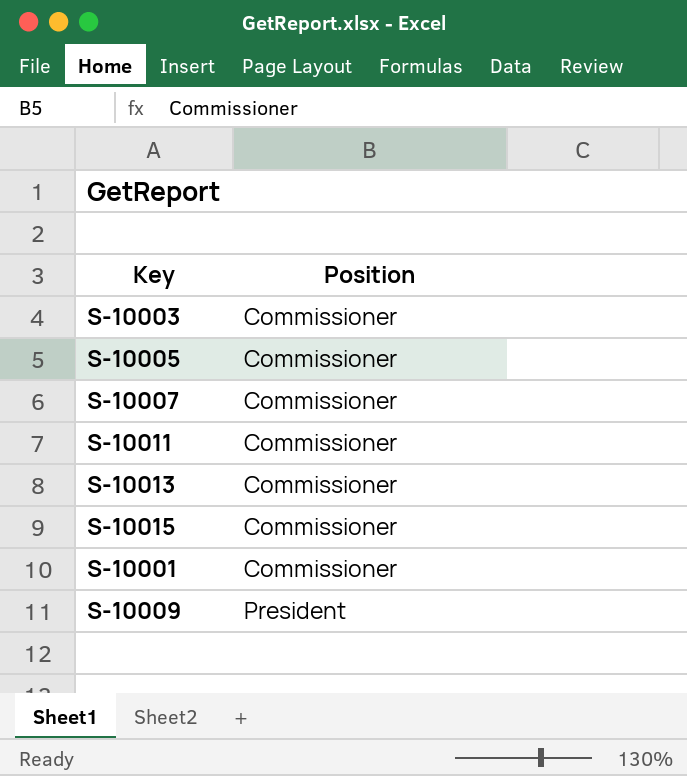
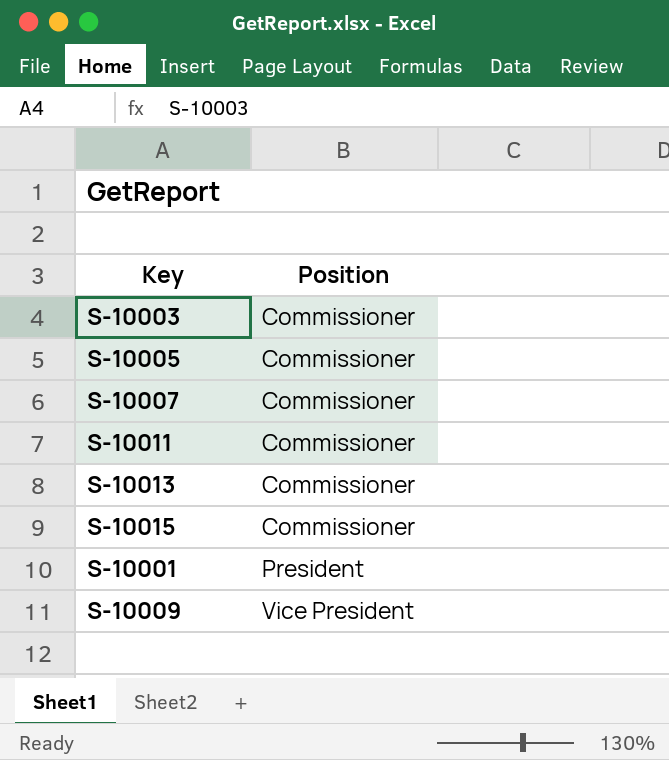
S-10001 | Position: Commissioner -> President
S-10009 | Position: President -> Vice President

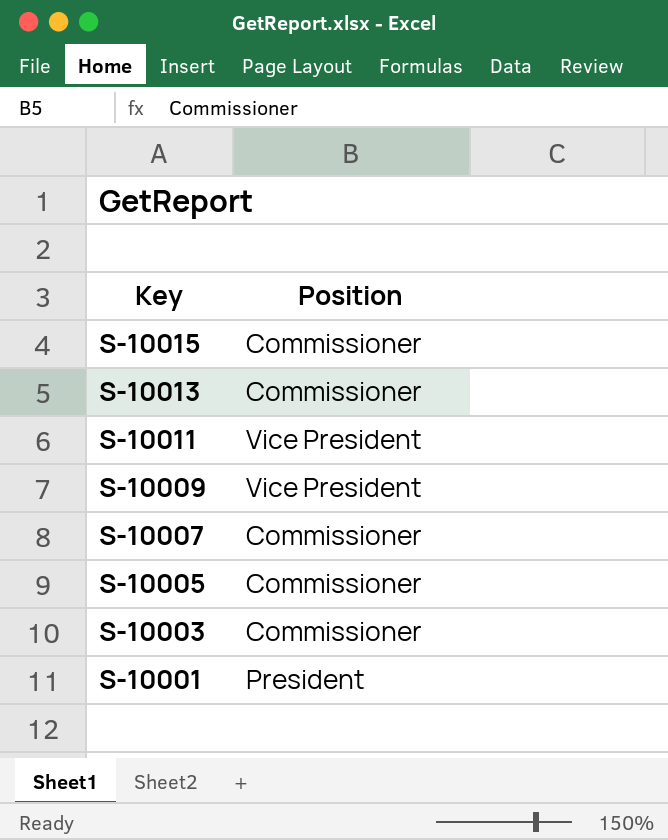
row order: Position ascending -> Key descending
S-10011 | Position: Commissioner -> Vice President

